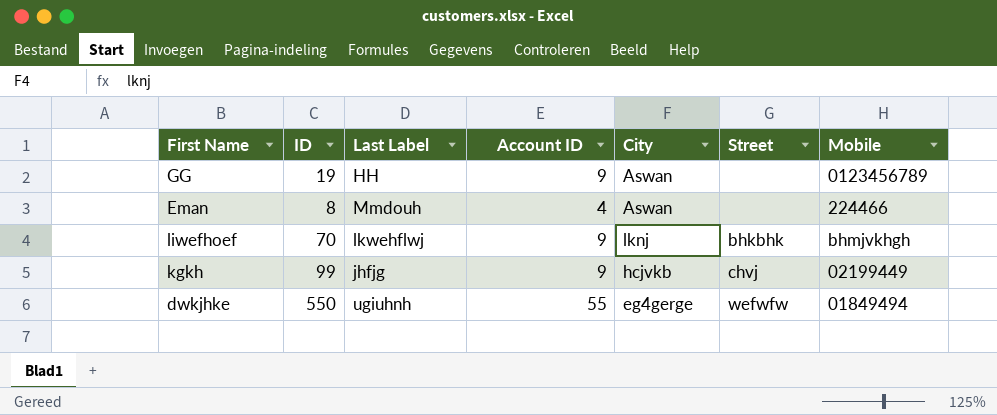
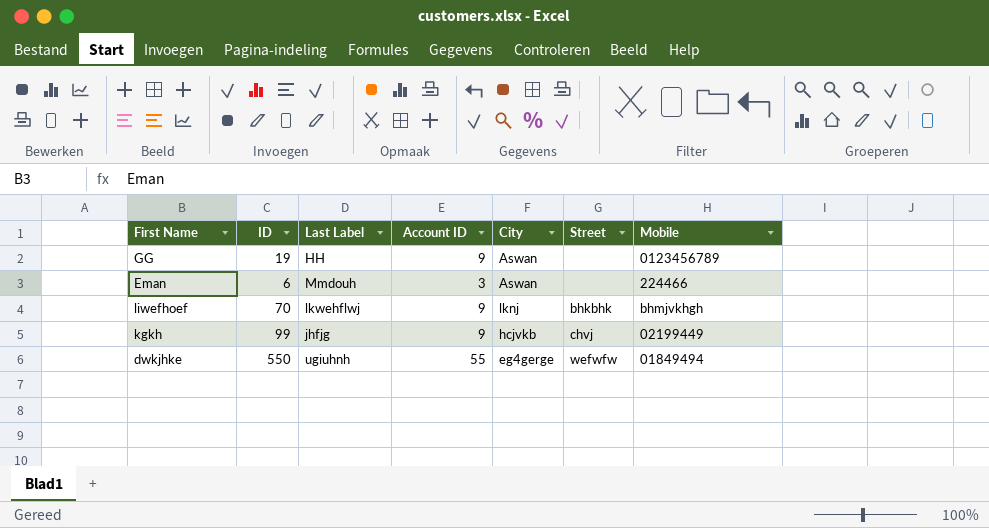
Eman | ID: 8 -> 6
Eman | Account ID: 4 -> 3

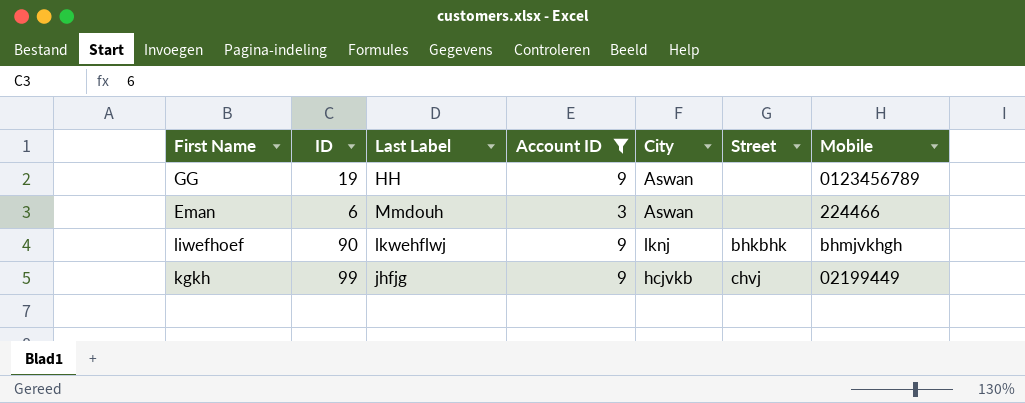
filter: none -> Account ID != 55
liwefhoef | ID: 70 -> 90

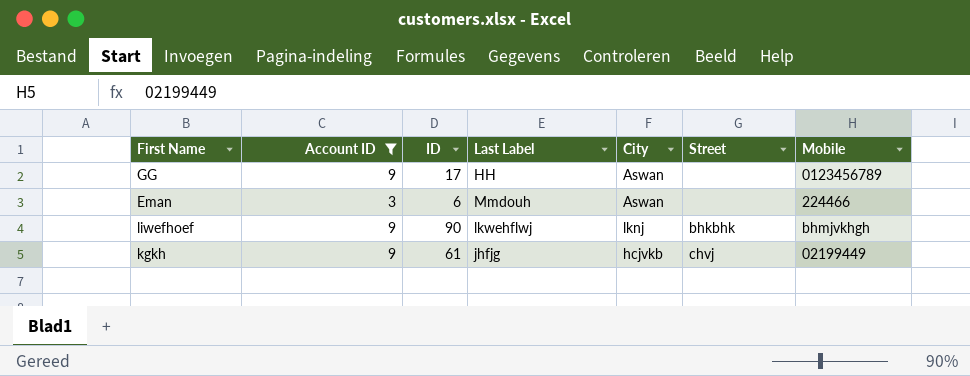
column Account ID | position: 4 -> 2
GG | ID: 19 -> 17
kgkh | ID: 99 -> 61

